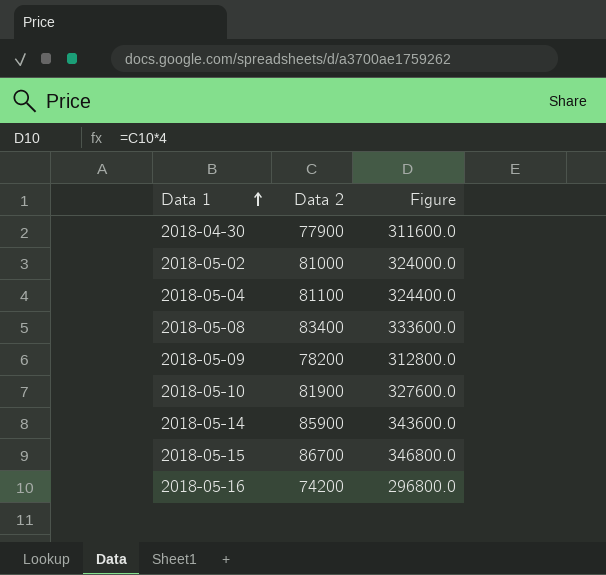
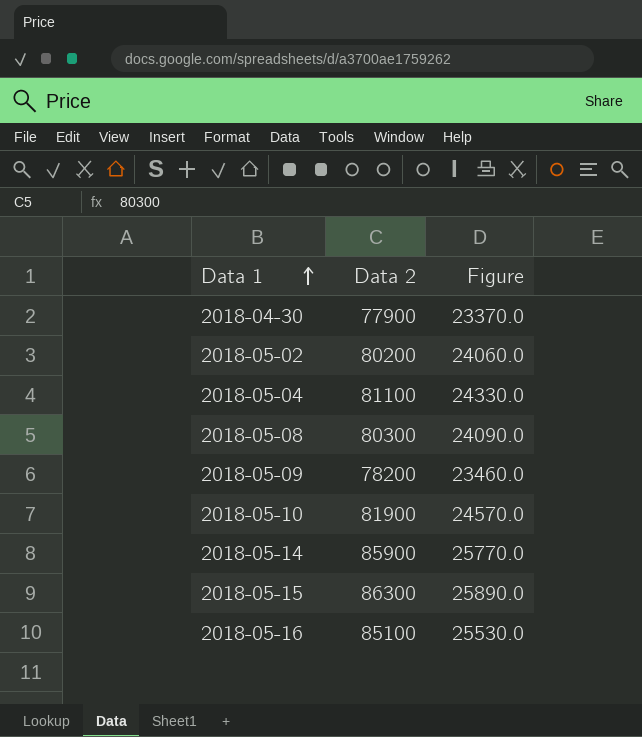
column Figure | formula: [Data 2] * 4 -> [Data 2] * 0.3
2018-05-02 | Data 2: 81000 -> 80200
2018-05-08 | Data 2: 83400 -> 80300
2018-05-15 | Data 2: 86700 -> 86300
2018-05-16 | Data 2: 74200 -> 85100

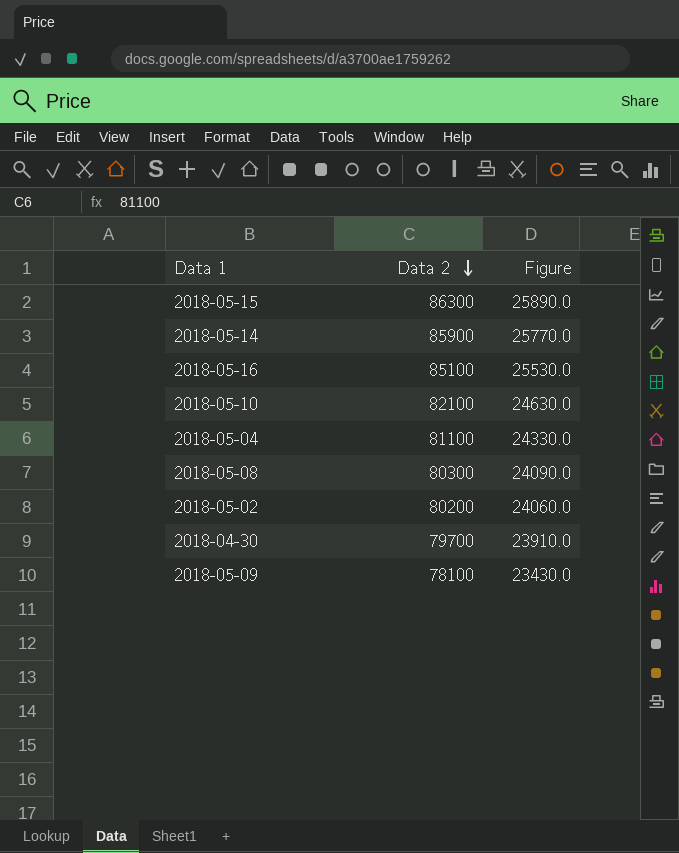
row order: Data 1 ascending -> Data 2 descending
2018-05-10 | Data 2: 81900 -> 82100
2018-05-10 | Figure: 24570.0 -> 24630.0
2018-04-30 | Data 2: 77900 -> 79700
2018-04-30 | Figure: 23370.0 -> 23910.0
2018-05-09 | Data 2: 78200 -> 78100
2018-05-09 | Figure: 23460.0 -> 23430.0

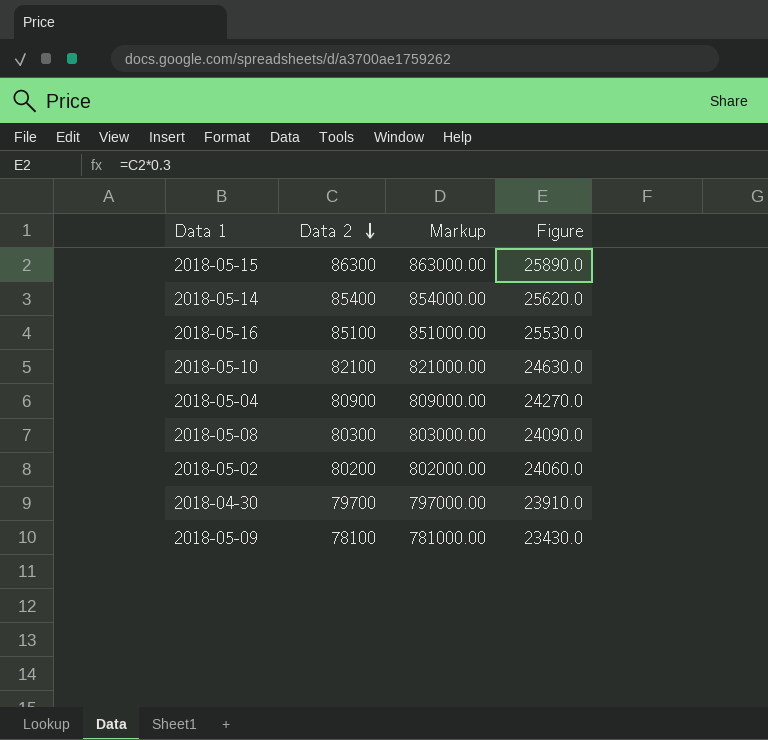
column Markup | formula: none -> [Data 2] * 10
2018-05-14 | Data 2: 85900 -> 85400
2018-05-14 | Figure: 25770.0 -> 25620.0
2018-05-04 | Data 2: 81100 -> 80900
2018-05-04 | Figure: 24330.0 -> 24270.0

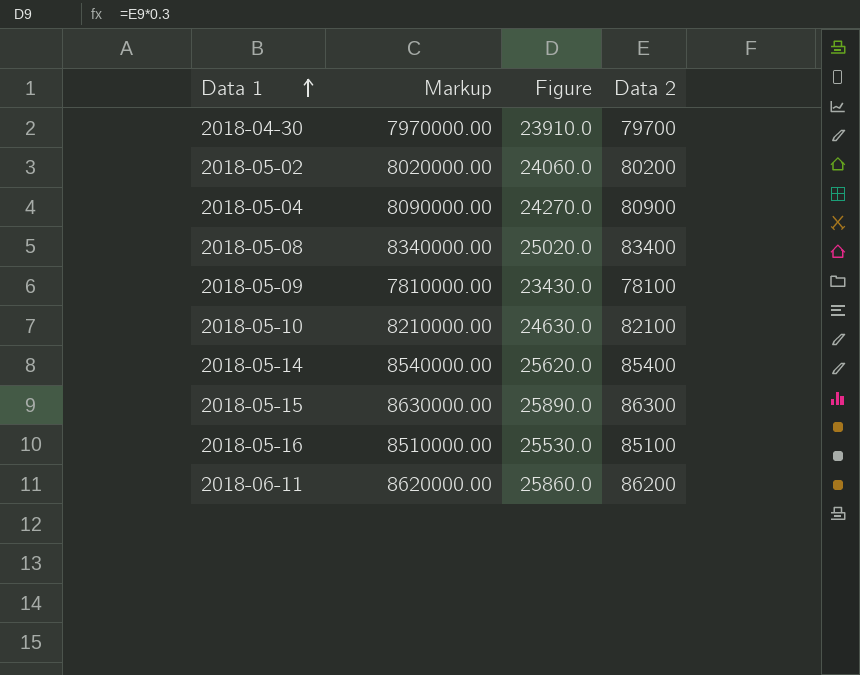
row order: Data 2 descending -> Data 1 ascending
column Markup | formula: [Data 2] * 10 -> [Data 2] * 100
column Data 2 | position: 2 -> 4
2018-05-08 | Figure: 24090.0 -> 25020.0
2018-05-08 | Data 2: 80300 -> 83400
row 2018-06-11: none -> 8620000.00 | 25860.0 | 86200

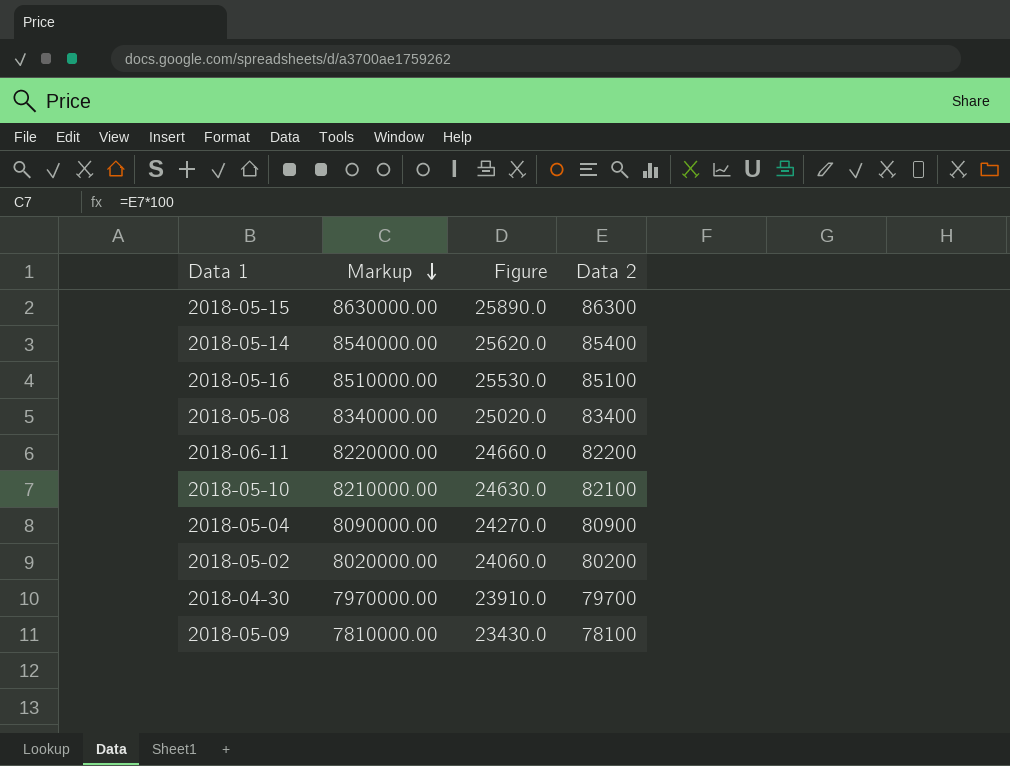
row order: Data 1 ascending -> Markup descending
2018-06-11 | Markup: 8620000.00 -> 8220000.00
2018-06-11 | Figure: 25860.0 -> 24660.0
2018-06-11 | Data 2: 86200 -> 82200

